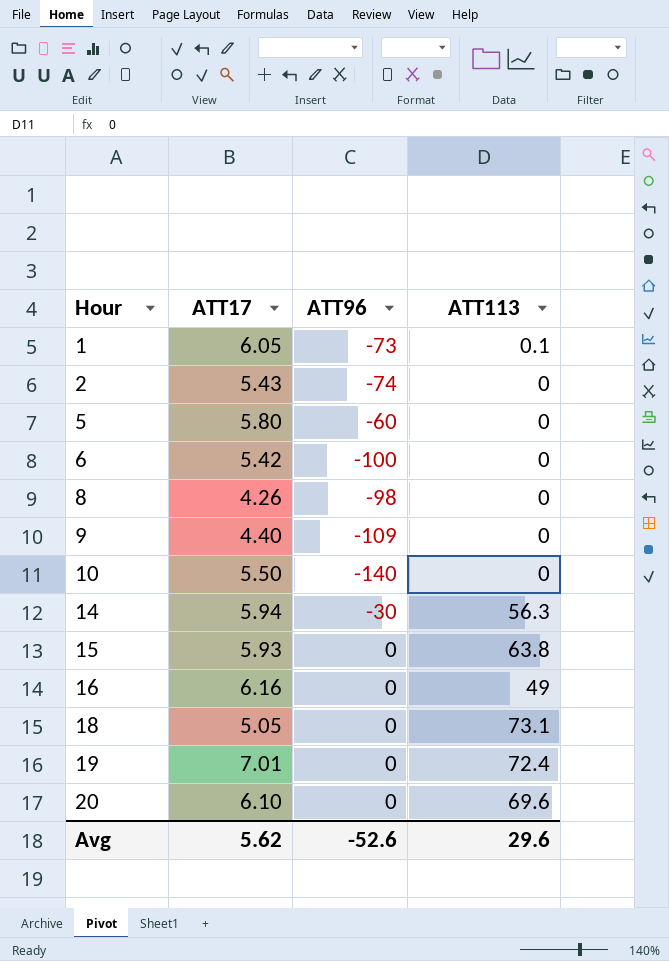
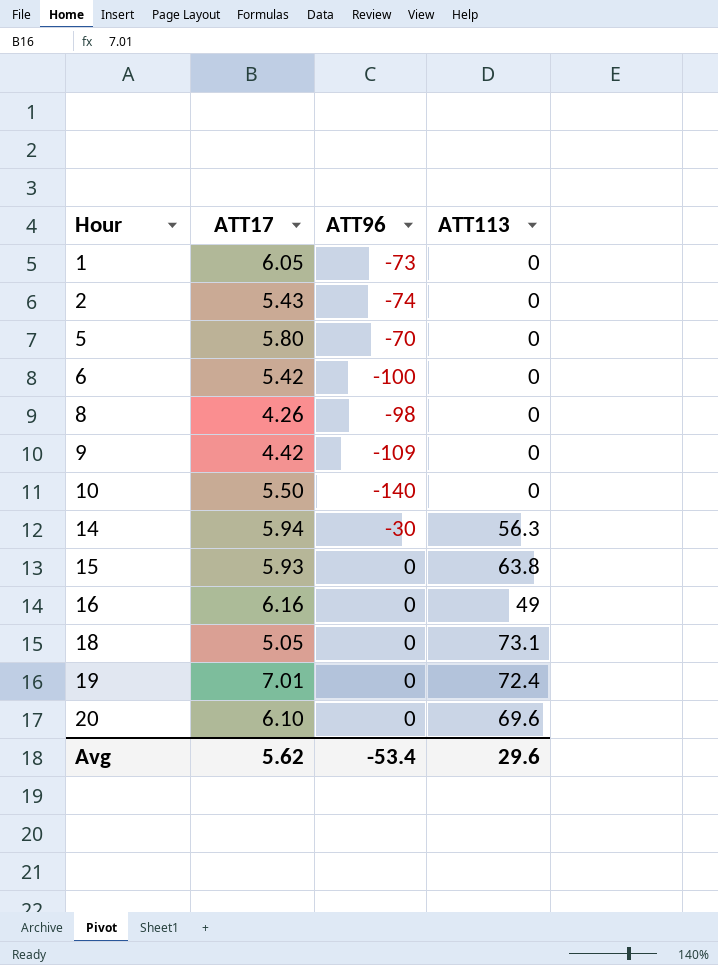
1 | ATT113: 0.1 -> 0
5 | ATT96: -60 -> -70
9 | ATT17: 4.40 -> 4.42
Avg | ATT96: -52.6 -> -53.4

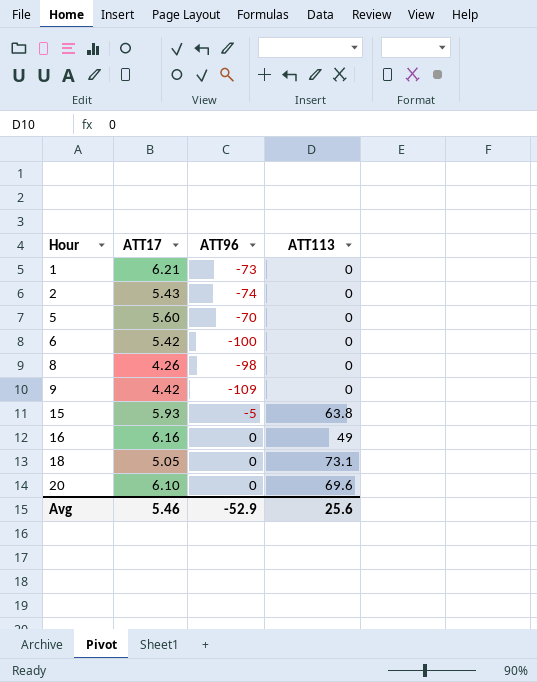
row 10: 5.50 | -140 | 0 -> none
row 14: 5.94 | -30 | 56.3 -> none
row 19: 7.01 | 0 | 72.4 -> none
1 | ATT17: 6.05 -> 6.21
5 | ATT17: 5.80 -> 5.60
15 | ATT96: 0 -> -5
Avg | ATT17: 5.62 -> 5.46
Avg | ATT96: -53.4 -> -52.9
Avg | ATT113: 29.6 -> 25.6

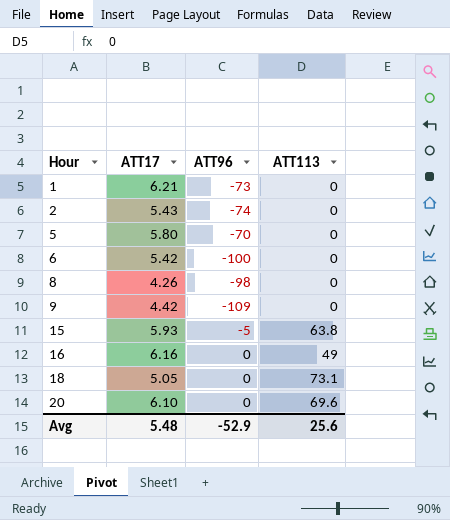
5 | ATT17: 5.60 -> 5.80
Avg | ATT17: 5.46 -> 5.48

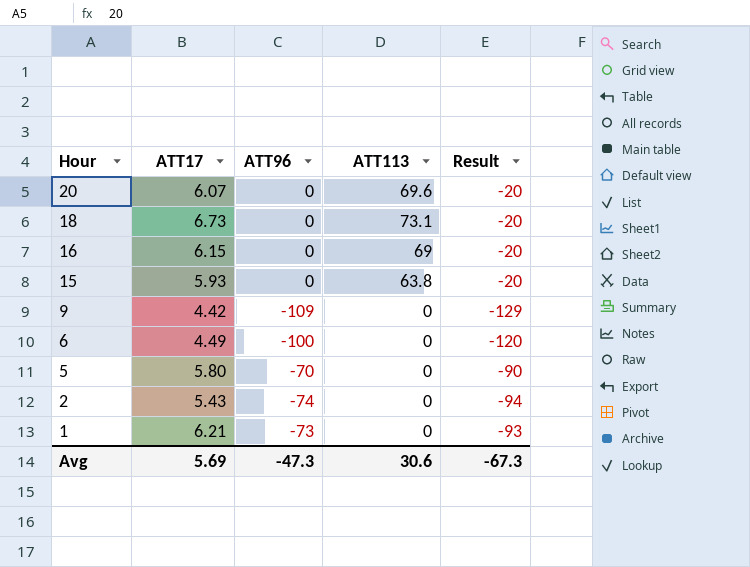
row order: Hour ascending -> Hour descending
column Result | formula: none -> [ATT96] - 20
row 8: 4.26 | -98 | 0 -> none
20 | ATT17: 6.10 -> 6.07
18 | ATT17: 5.05 -> 6.73
16 | ATT17: 6.16 -> 6.15
16 | ATT113: 49 -> 69
15 | ATT96: -5 -> 0
6 | ATT17: 5.42 -> 4.49
Avg | ATT17: 5.48 -> 5.69
Avg | ATT96: -52.9 -> -47.3
Avg | ATT113: 25.6 -> 30.6

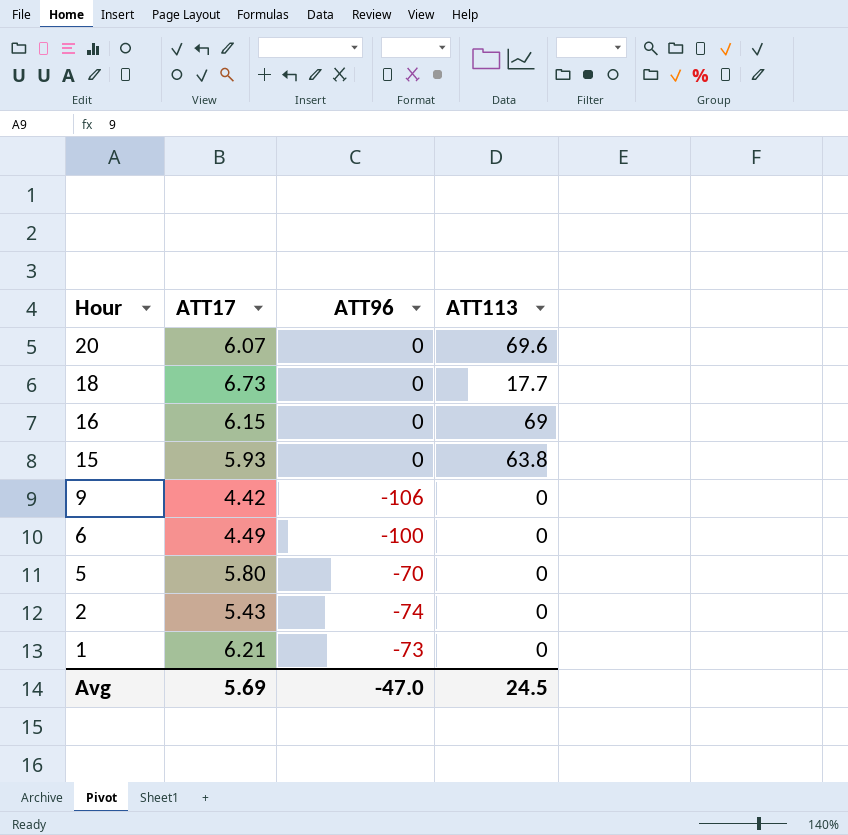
column Result | formula: [ATT96] - 20 -> none
18 | ATT113: 73.1 -> 17.7
9 | ATT96: -109 -> -106
Avg | ATT96: -47.3 -> -47.0
Avg | ATT113: 30.6 -> 24.5

